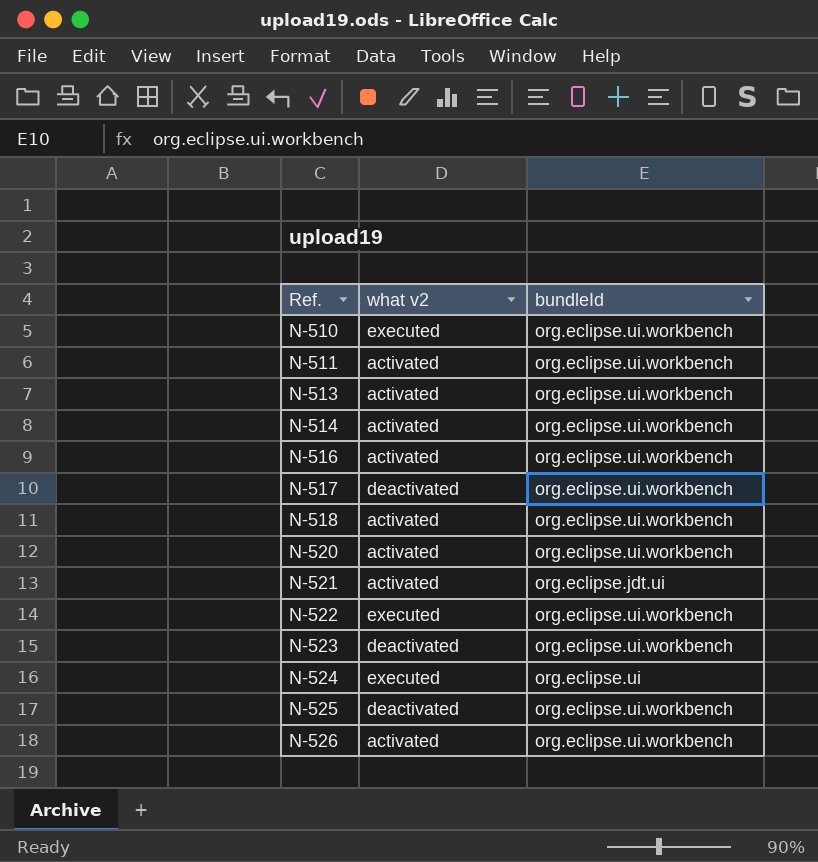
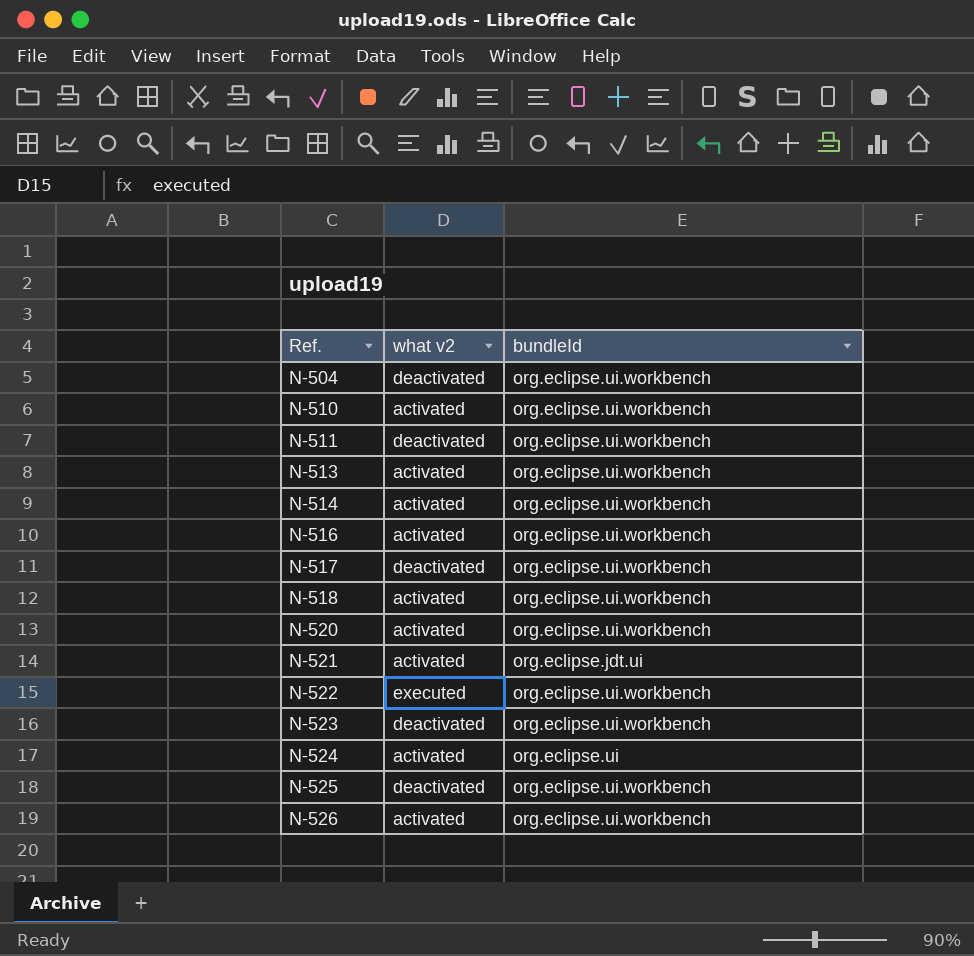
row N-504: none -> deactivated | org.eclipse.ui.workbench
N-510 | what v2: executed -> activated
N-511 | what v2: activated -> deactivated
N-524 | what v2: executed -> activated

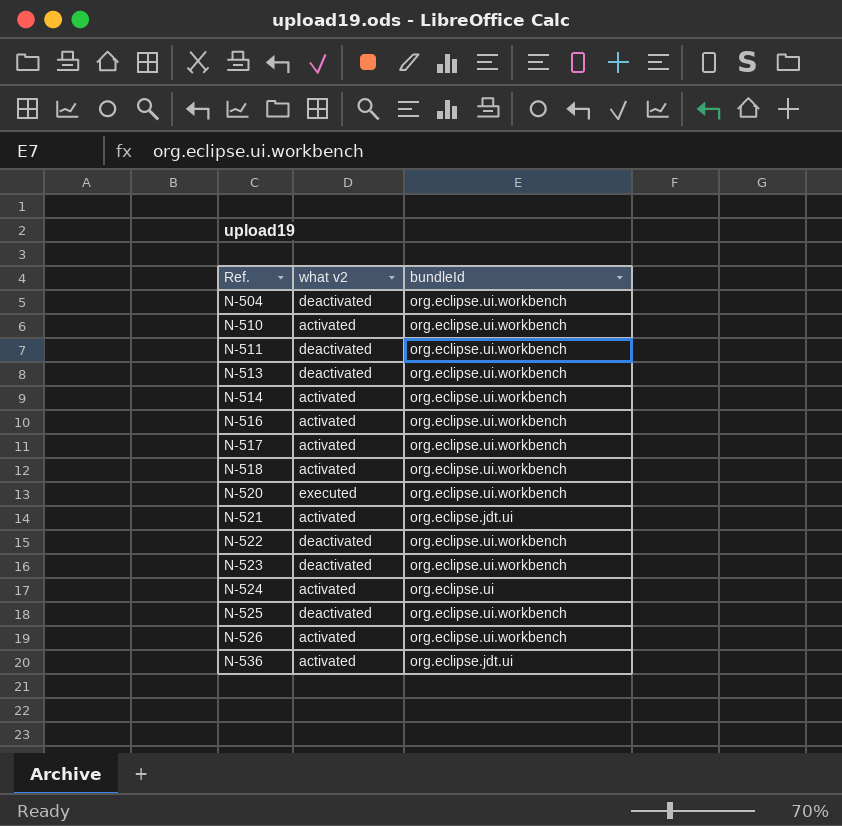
N-513 | what v2: activated -> deactivated
N-517 | what v2: deactivated -> activated
N-520 | what v2: activated -> executed
N-522 | what v2: executed -> deactivated
row N-536: none -> activated | org.eclipse.jdt.ui

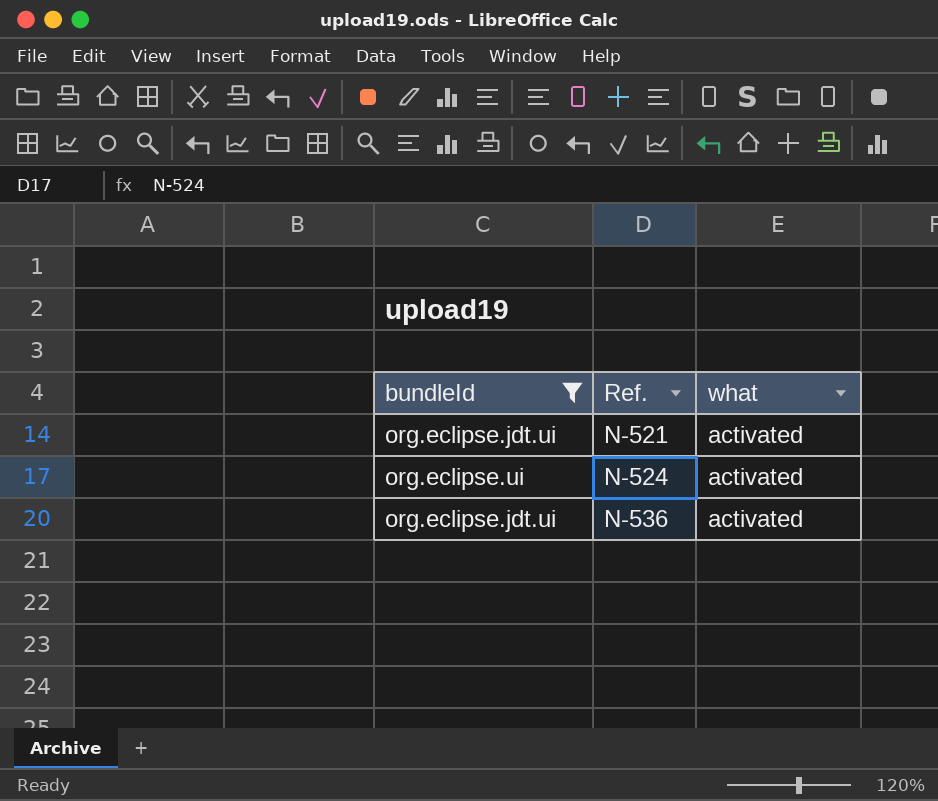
filter: none -> bundleId != org.eclipse.ui.workbench
column bundleId | position: 3 -> 1
column name: what v2 -> what

